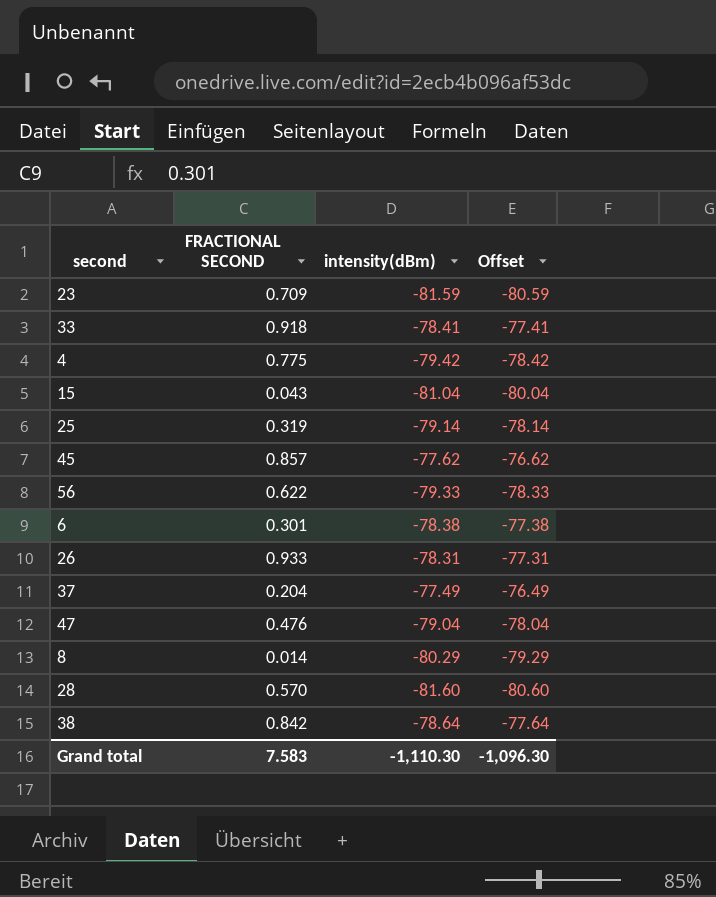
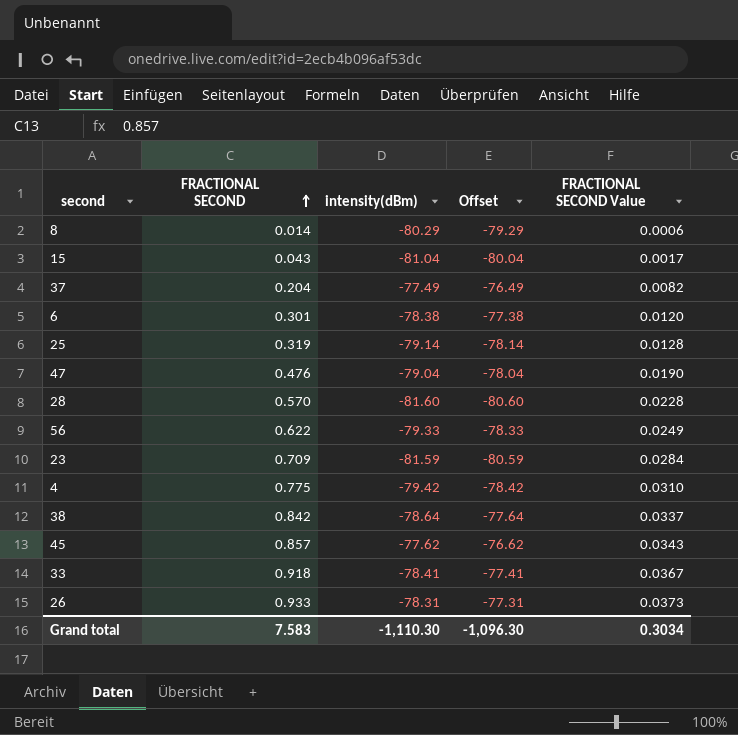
row order: none -> FRACTIONAL SECOND ascending
column FRACTIONAL SECOND Value | formula: none -> [FRACTIONAL SECOND] * 0.04

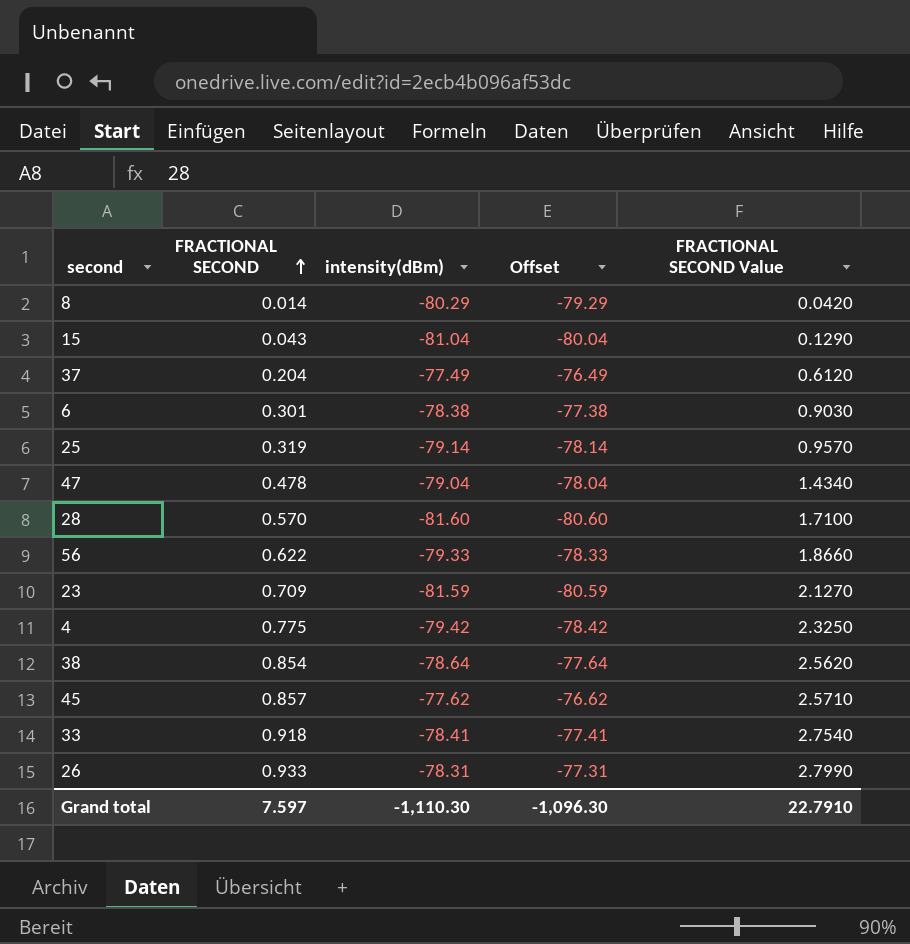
column FRACTIONAL SECOND Value | formula: [FRACTIONAL SECOND] * 0.04 -> [FRACTIONAL SECOND] * 3
47 | FRACTIONAL SECOND: 0.476 -> 0.478
38 | FRACTIONAL SECOND: 0.842 -> 0.854
Grand total | FRACTIONAL SECOND: 7.583 -> 7.597
Grand total | FRACTIONAL SECOND Value: 0.3034 -> 22.7910

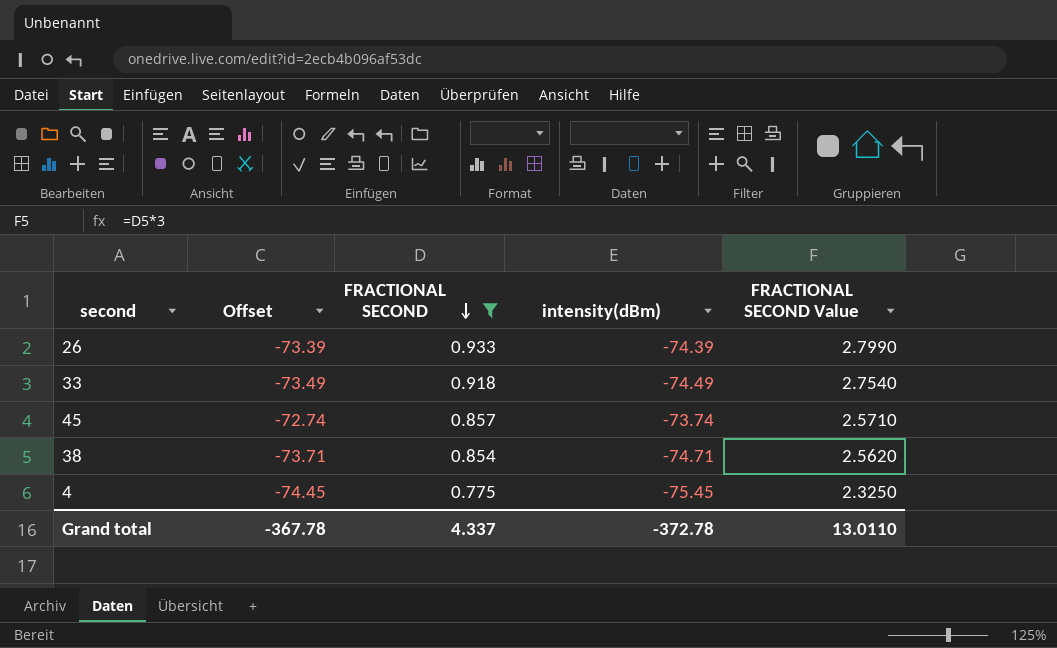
filter: none -> FRACTIONAL SECOND >= 0.775
row order: FRACTIONAL SECOND ascending -> FRACTIONAL SECOND descending
column Offset | position: 4 -> 2
26 | Offset: -77.31 -> -73.39
26 | intensity(dBm): -78.31 -> -74.39
33 | Offset: -77.41 -> -73.49
33 | intensity(dBm): -78.41 -> -74.49
45 | Offset: -76.62 -> -72.74
45 | intensity(dBm): -77.62 -> -73.74
38 | Offset: -77.64 -> -73.71
38 | intensity(dBm): -78.64 -> -74.71
4 | Offset: -78.42 -> -74.45
4 | intensity(dBm): -79.42 -> -75.45
Grand total | Offset: -1,096.30 -> -367.78
Grand total | FRACTIONAL SECOND: 7.597 -> 4.337
Grand total | intensity(dBm): -1,110.30 -> -372.78
Grand total | FRACTIONAL SECOND Value: 22.7910 -> 13.0110

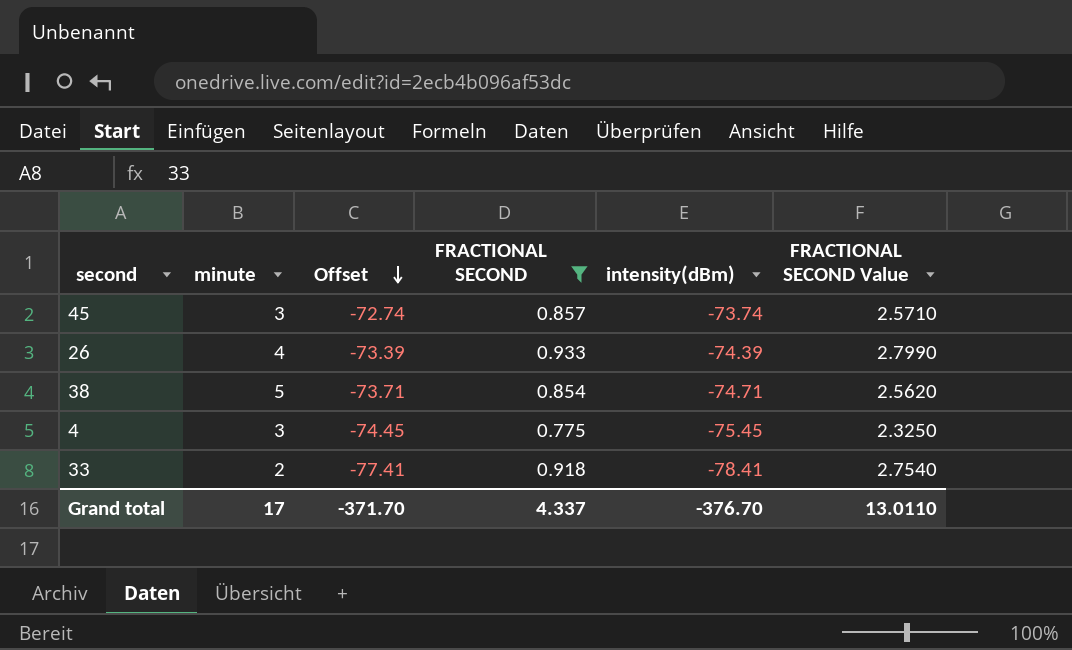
row order: FRACTIONAL SECOND descending -> Offset descending
column minute | position: none -> 2
33 | Offset: -73.49 -> -77.41
33 | intensity(dBm): -74.49 -> -78.41
Grand total | Offset: -367.78 -> -371.70
Grand total | intensity(dBm): -372.78 -> -376.70

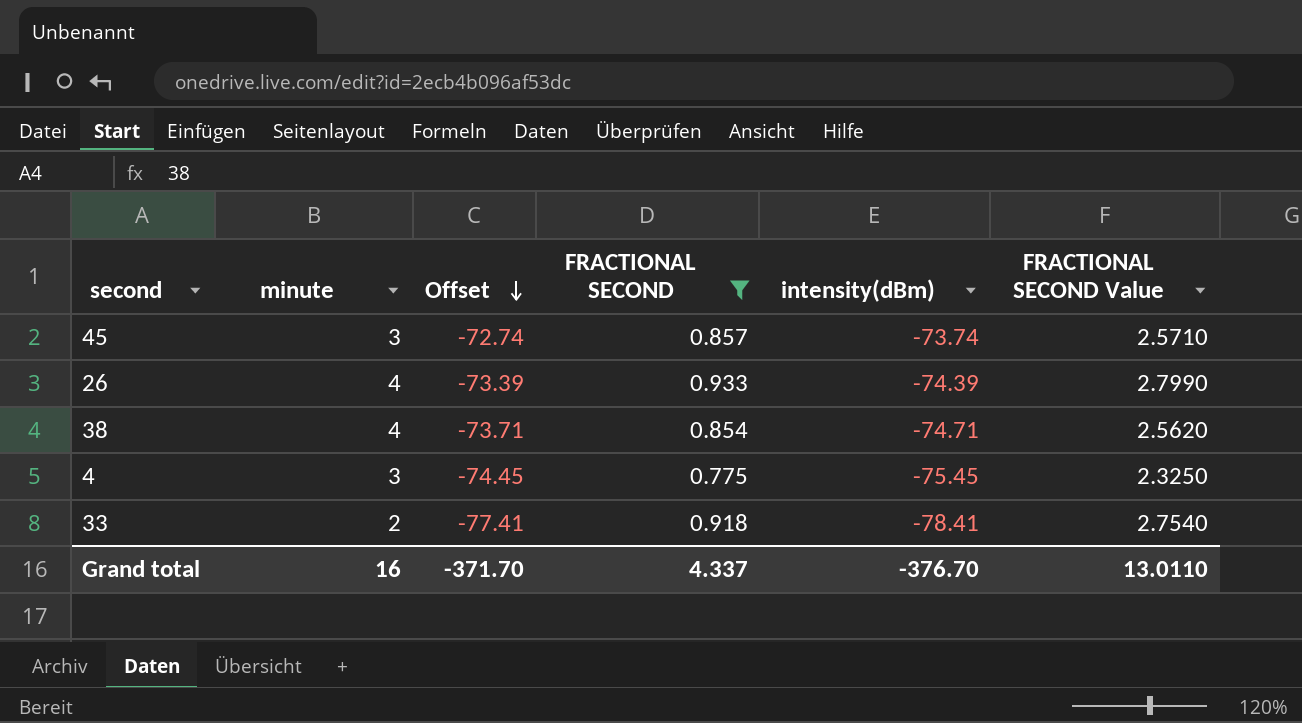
38 | minute: 5 -> 4
Grand total | minute: 17 -> 16

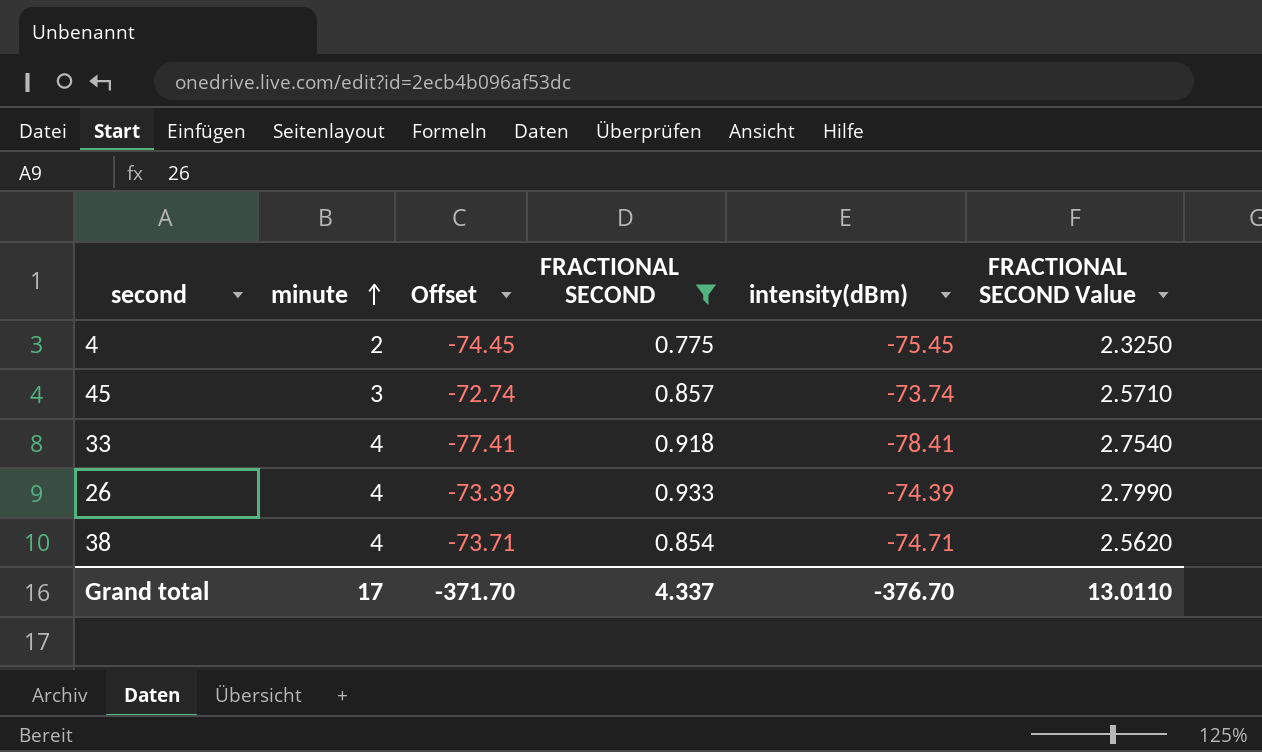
row order: Offset descending -> minute ascending
4 | minute: 3 -> 2
33 | minute: 2 -> 4
Grand total | minute: 16 -> 17

